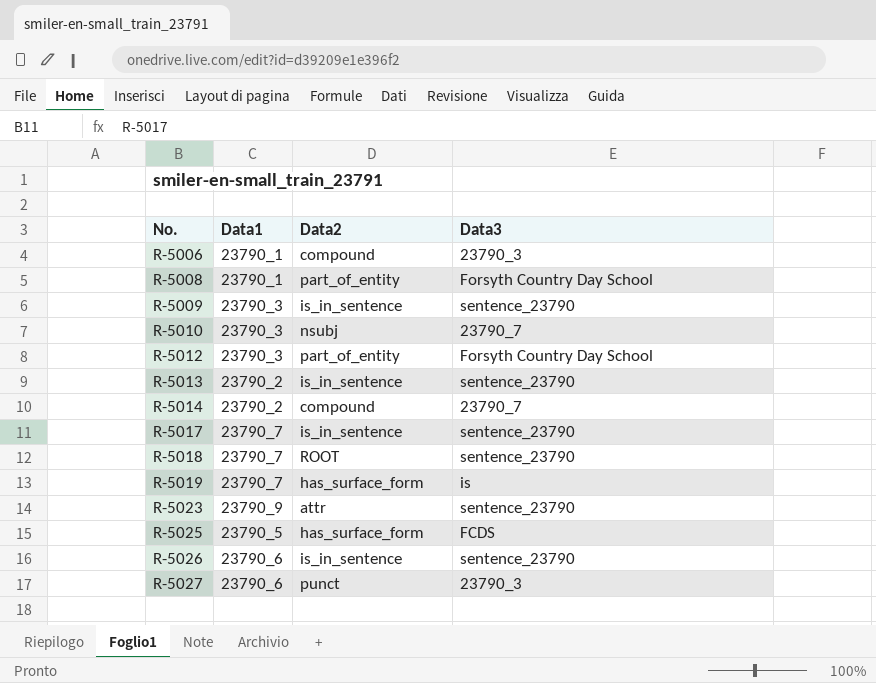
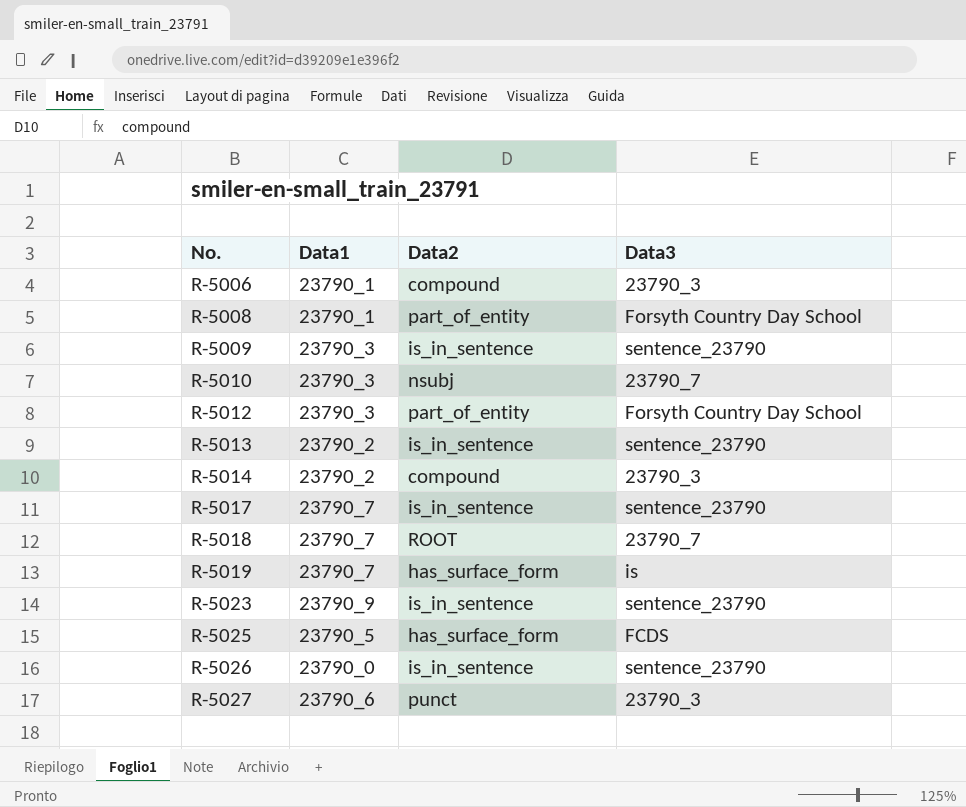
R-5014 | Data3: 23790_7 -> 23790_3
R-5018 | Data3: sentence_23790 -> 23790_7
R-5023 | Data2: attr -> is_in_sentence
R-5026 | Data1: 23790_6 -> 23790_0

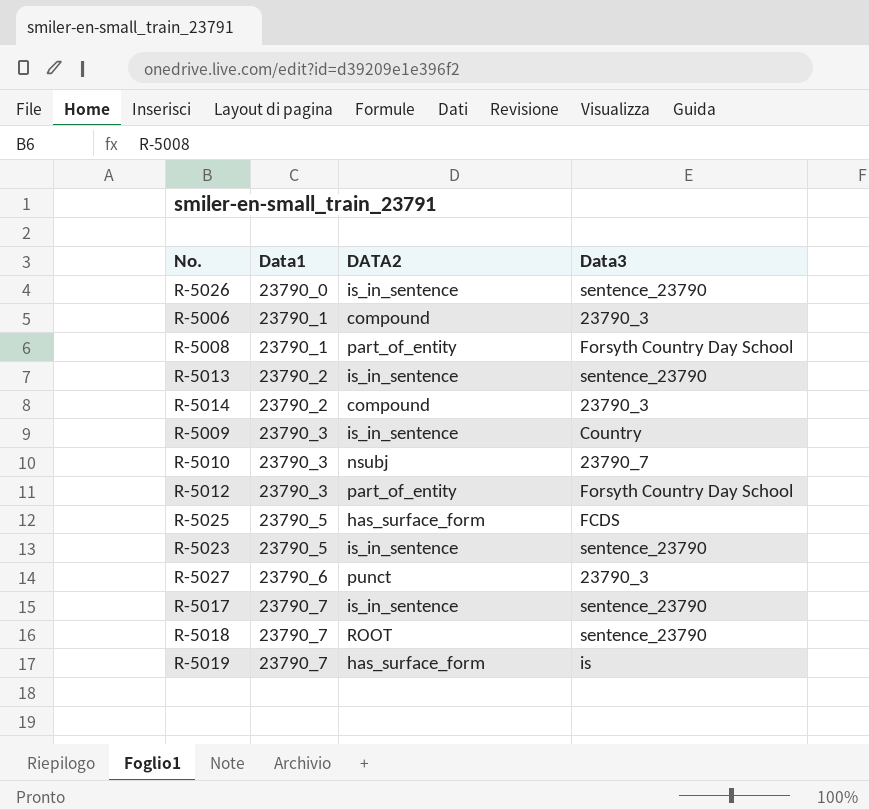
row order: No. ascending -> Data1 ascending
column name: Data2 -> DATA2
R-5009 | Data3: sentence_23790 -> Country
R-5023 | Data1: 23790_9 -> 23790_5
R-5018 | Data3: 23790_7 -> sentence_23790

